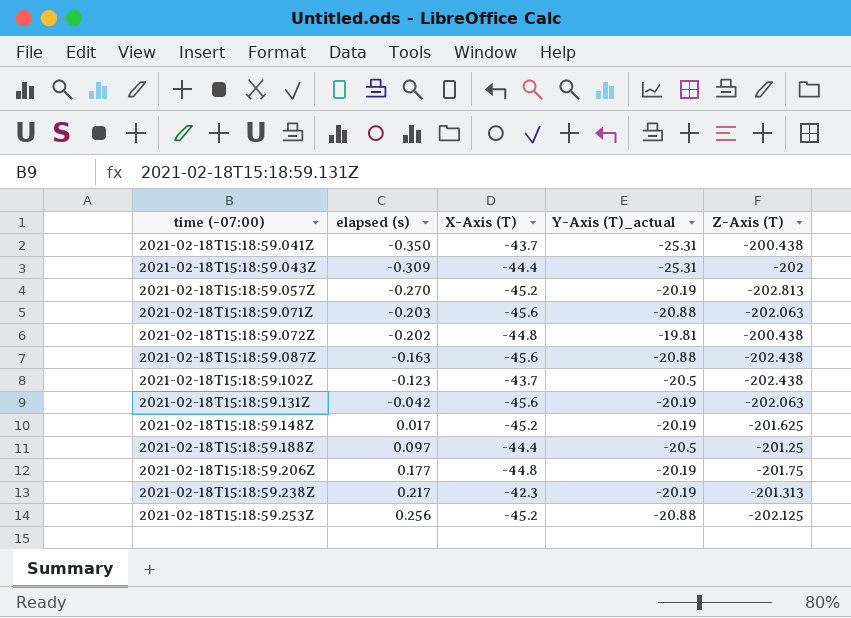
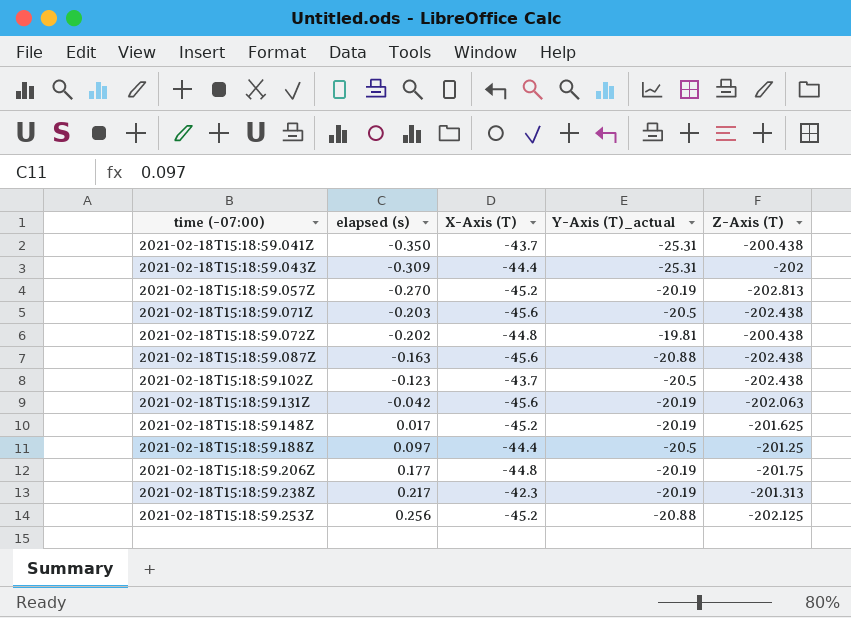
2021-02-18T15:18:59.071Z | Y-Axis (T)_actual: -20.88 -> -20.5
2021-02-18T15:18:59.071Z | Z-Axis (T): -202.063 -> -202.438

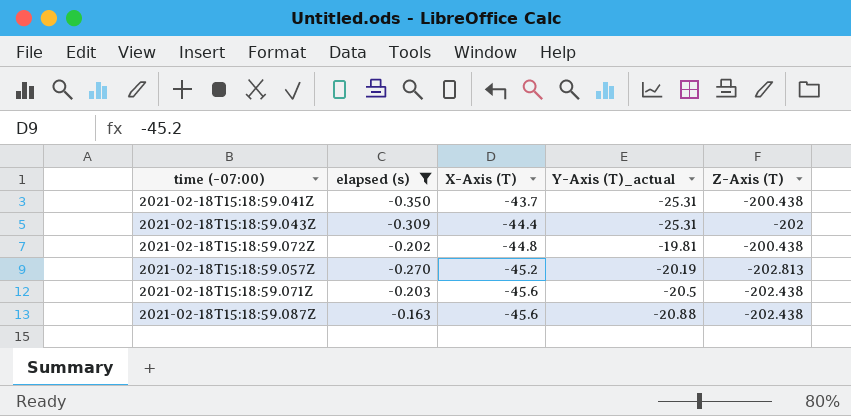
filter: none -> elapsed (s) <= -0.163
row order: time (-07:00) ascending -> X-Axis (T) descending

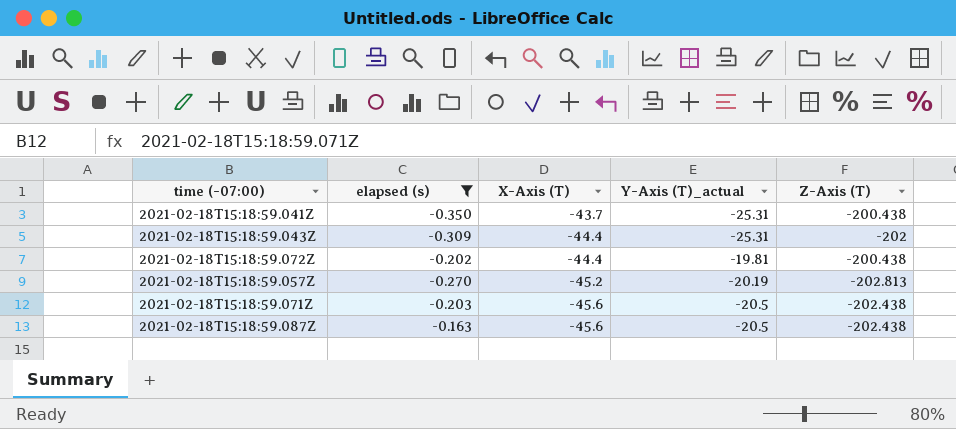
2021-02-18T15:18:59.072Z | X-Axis (T): -44.8 -> -44.4
2021-02-18T15:18:59.087Z | Y-Axis (T)_actual: -20.88 -> -20.5

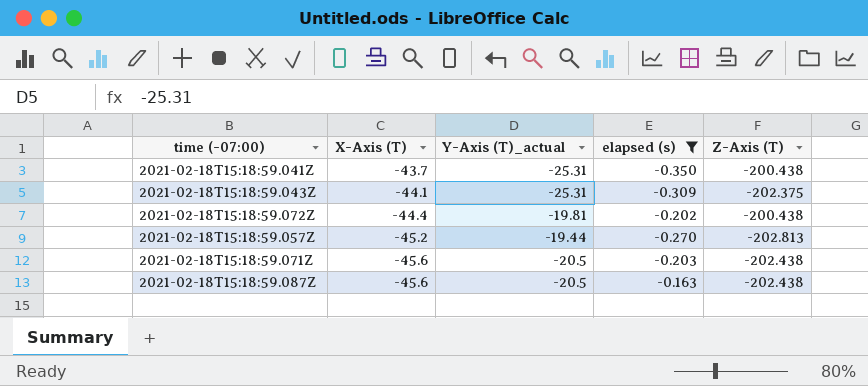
column elapsed (s) | position: 2 -> 4
2021-02-18T15:18:59.043Z | X-Axis (T): -44.4 -> -44.1
2021-02-18T15:18:59.043Z | Z-Axis (T): -202 -> -202.375
2021-02-18T15:18:59.057Z | Y-Axis (T)_actual: -20.19 -> -19.44

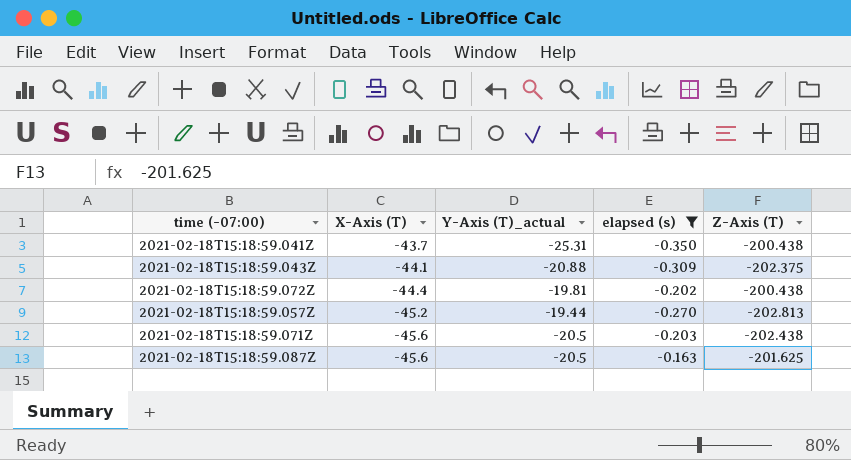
2021-02-18T15:18:59.043Z | Y-Axis (T)_actual: -25.31 -> -20.88
2021-02-18T15:18:59.087Z | Z-Axis (T): -202.438 -> -201.625

